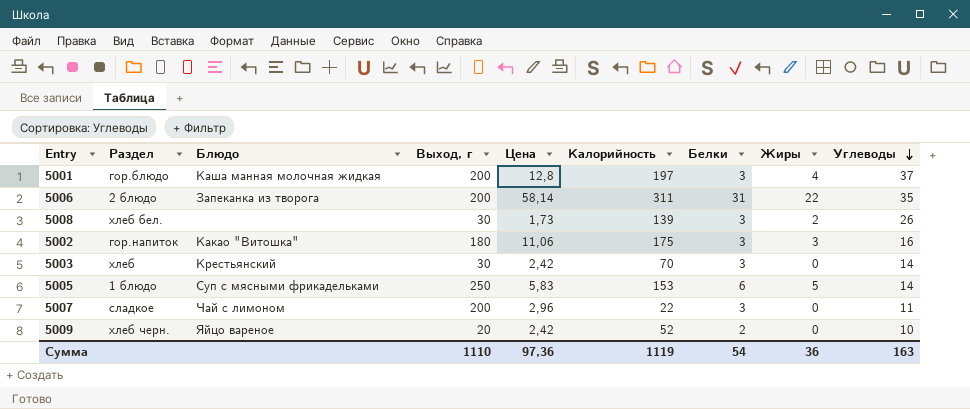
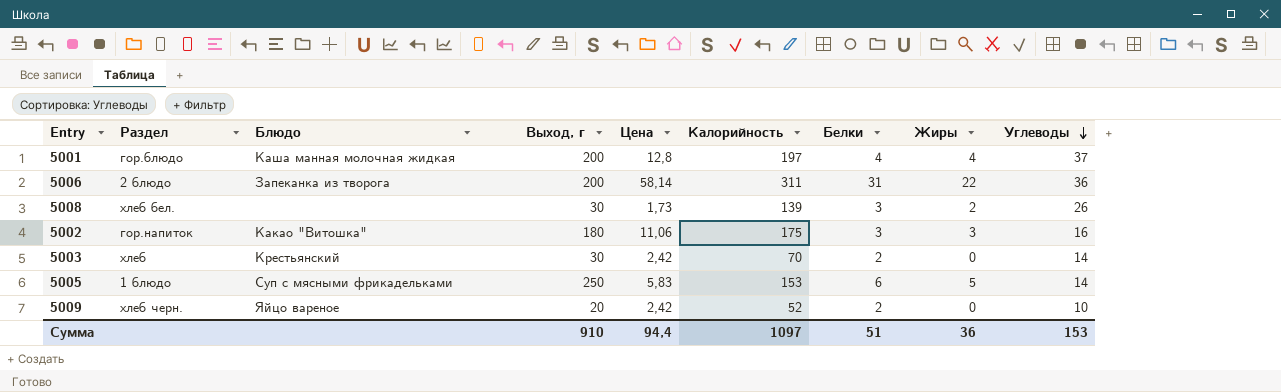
row 5007: сладкое | Чай с лимоном | 200 | 2,96 | 22 | 3 | 0 | 11 -> none
5001 | Белки: 3 -> 4
5006 | Углеводы: 35 -> 36
5003 | Белки: 3 -> 2
Сумма | Выход, г: 1110 -> 910
Сумма | Цена: 97,36 -> 94,4
Сумма | Калорийность: 1119 -> 1097
Сумма | Белки: 54 -> 51
Сумма | Углеводы: 163 -> 153

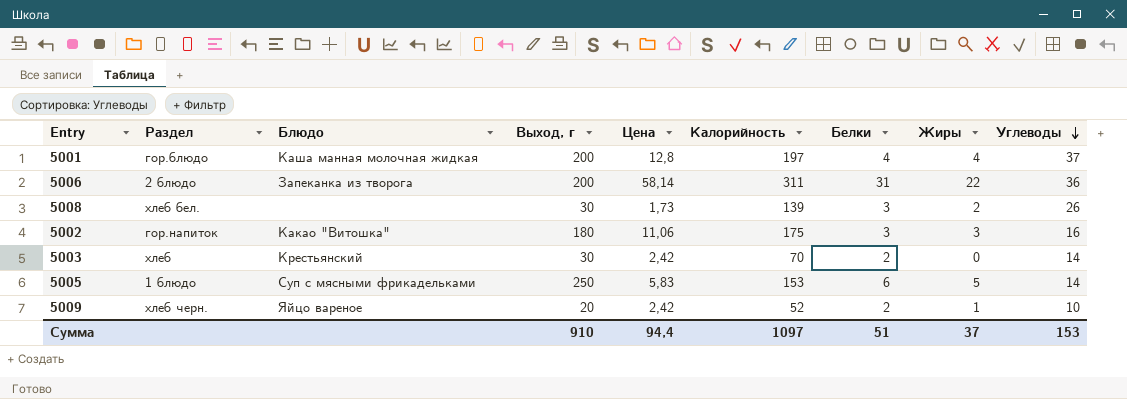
5009 | Жиры: 0 -> 1
Сумма | Жиры: 36 -> 37

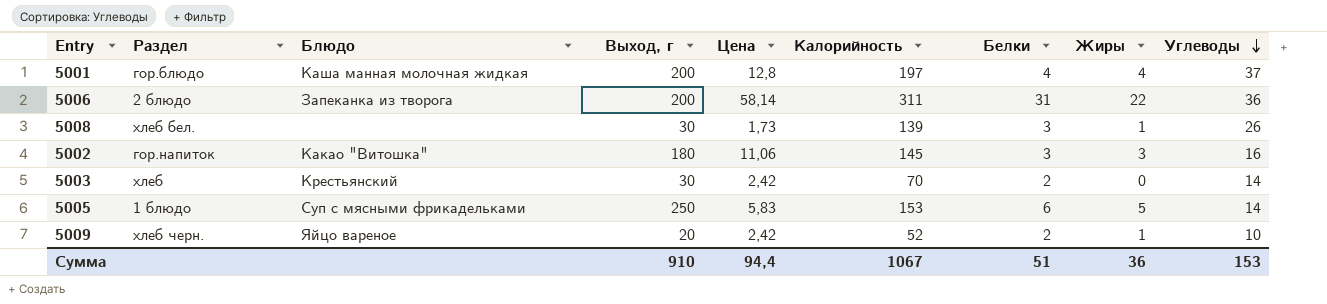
5008 | Жиры: 2 -> 1
5002 | Калорийность: 175 -> 145
Сумма | Калорийность: 1097 -> 1067
Сумма | Жиры: 37 -> 36

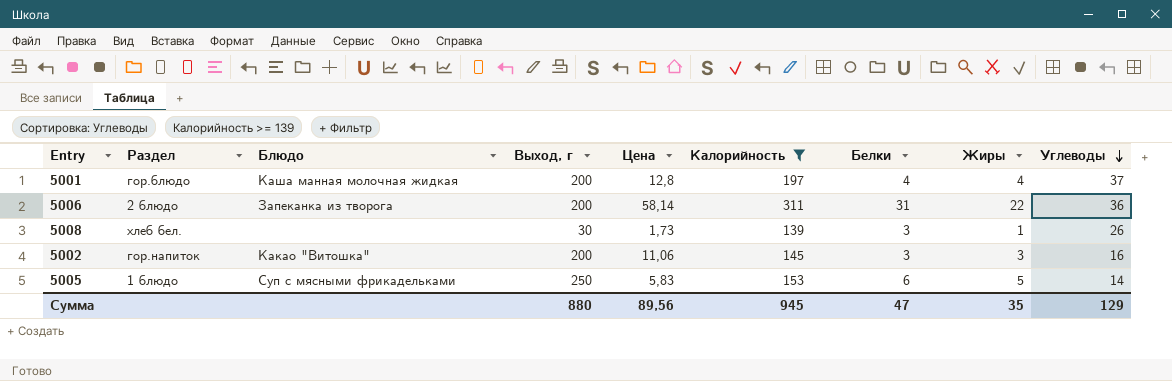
filter: none -> Калорийность >= 139
5002 | Выход, г: 180 -> 200
Сумма | Выход, г: 910 -> 880
Сумма | Цена: 94,4 -> 89,56
Сумма | Калорийность: 1067 -> 945
Сумма | Белки: 51 -> 47
Сумма | Жиры: 36 -> 35
Сумма | Углеводы: 153 -> 129

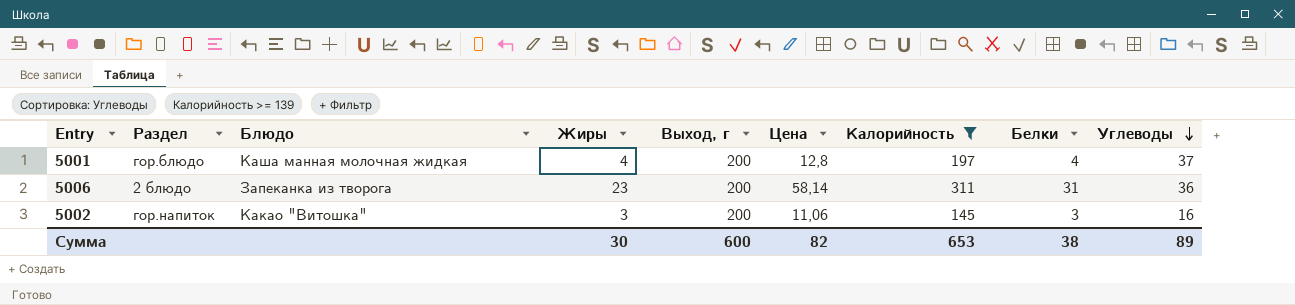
column Жиры | position: 8 -> 4
row 5008: хлеб бел. | none | 30 | 1,73 | 139 | 3 | 1 | 26 -> none
row 5005: 1 блюдо | Суп с мясными фрикадельками | 250 | 5,83 | 153 | 6 | 5 | 14 -> none
5006 | Жиры: 22 -> 23
Сумма | Жиры: 35 -> 30
Сумма | Выход, г: 880 -> 600
Сумма | Цена: 89,56 -> 82
Сумма | Калорийность: 945 -> 653
Сумма | Белки: 47 -> 38
Сумма | Углеводы: 129 -> 89

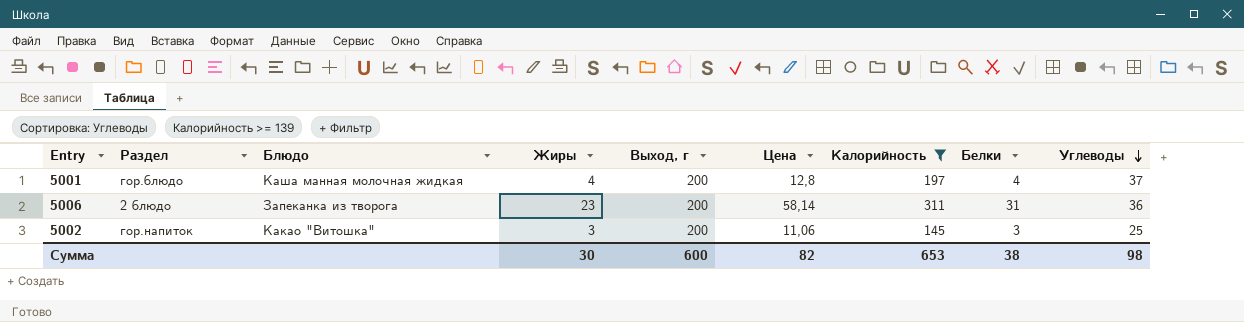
5002 | Углеводы: 16 -> 25
Сумма | Углеводы: 89 -> 98

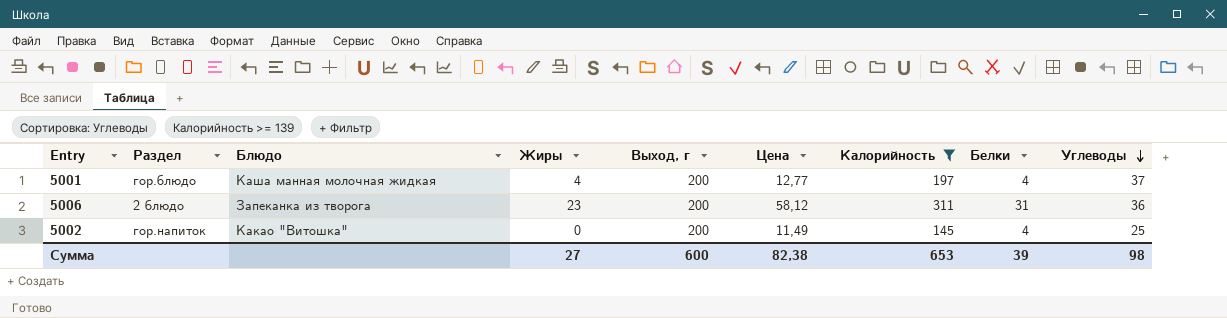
5001 | Цена: 12,8 -> 12,77
5006 | Цена: 58,14 -> 58,12
5002 | Жиры: 3 -> 0
5002 | Цена: 11,06 -> 11,49
5002 | Белки: 3 -> 4
Сумма | Жиры: 30 -> 27
Сумма | Цена: 82 -> 82,38
Сумма | Белки: 38 -> 39

